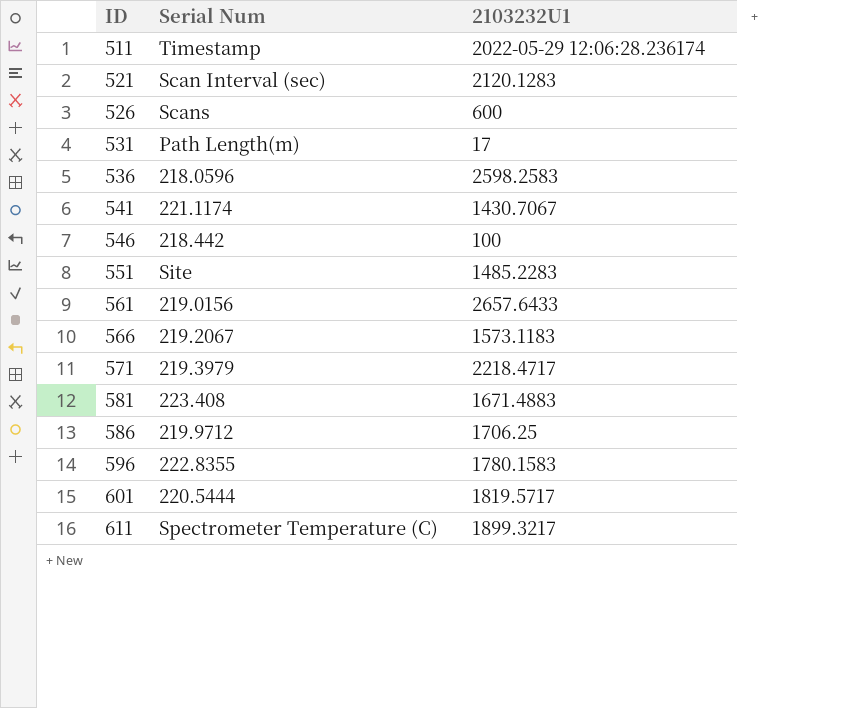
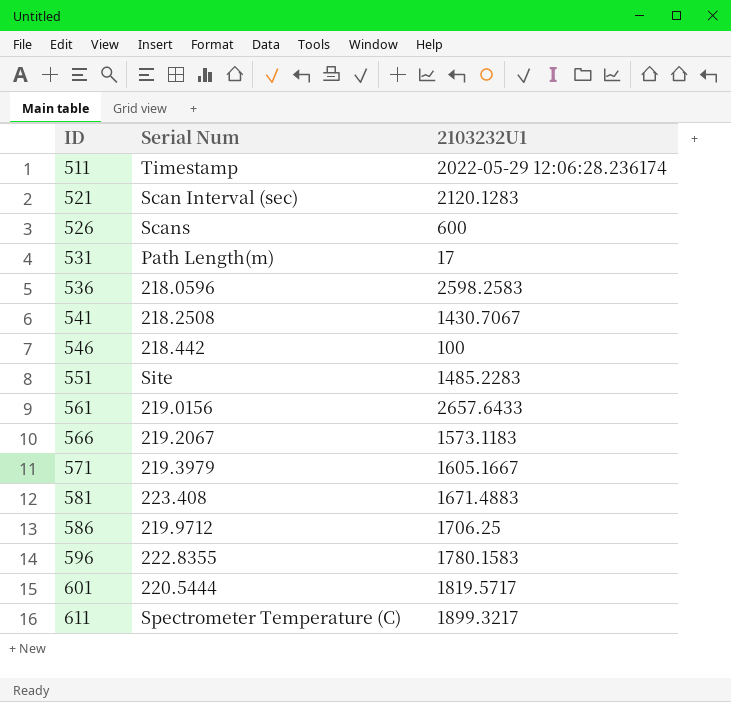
541 | Serial Num: 221.1174 -> 218.2508
571 | 2103232U1: 2218.4717 -> 1605.1667

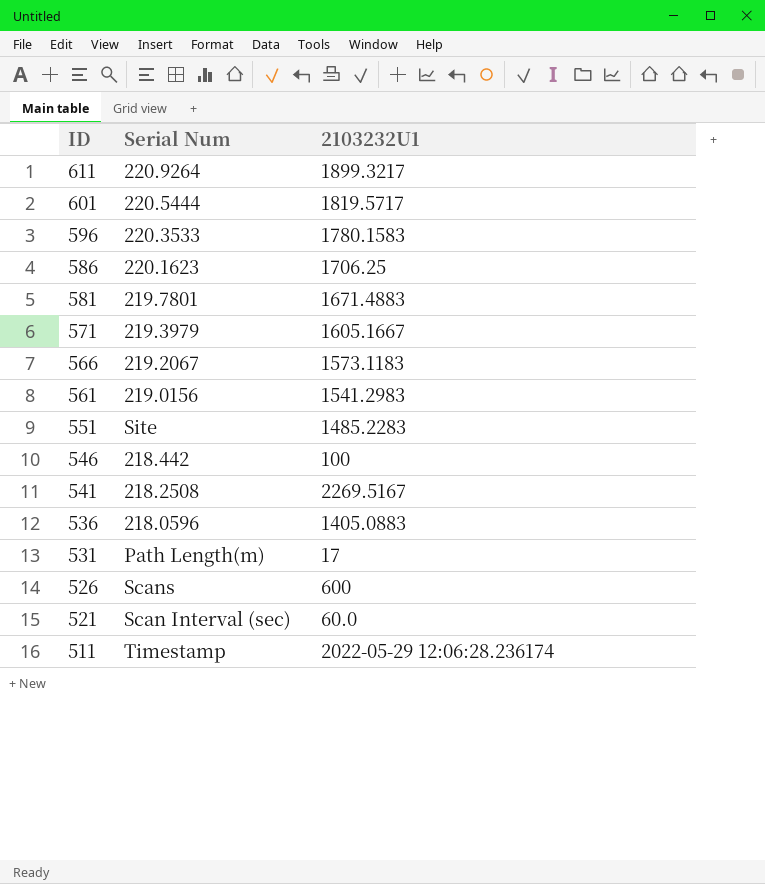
row order: ID ascending -> ID descending
611 | Serial Num: Spectrometer Temperature (C) -> 220.9264
596 | Serial Num: 222.8355 -> 220.3533
586 | Serial Num: 219.9712 -> 220.1623
581 | Serial Num: 223.408 -> 219.7801
561 | 2103232U1: 2657.6433 -> 1541.2983
541 | 2103232U1: 1430.7067 -> 2269.5167
536 | 2103232U1: 2598.2583 -> 1405.0883
521 | 2103232U1: 2120.1283 -> 60.0

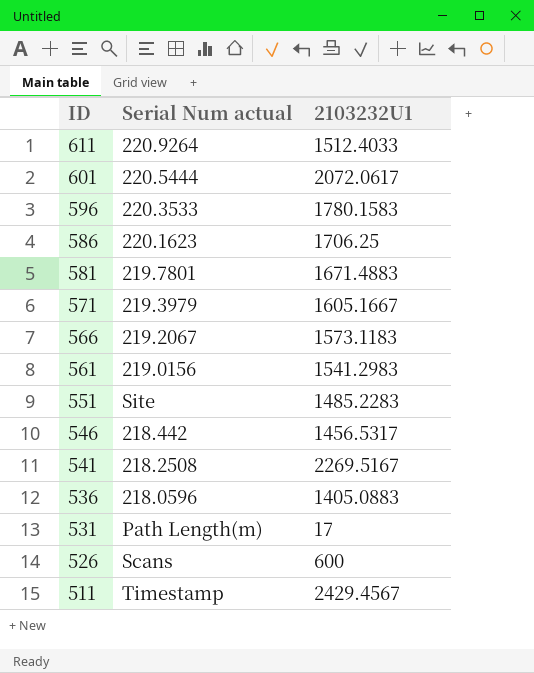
column name: Serial Num -> Serial Num actual
row 521: Scan Interval (sec) | 60.0 -> none
611 | 2103232U1: 1899.3217 -> 1512.4033
601 | 2103232U1: 1819.5717 -> 2072.0617
546 | 2103232U1: 100 -> 1456.5317
511 | 2103232U1: 2022-05-29 12:06:28.236174 -> 2429.4567

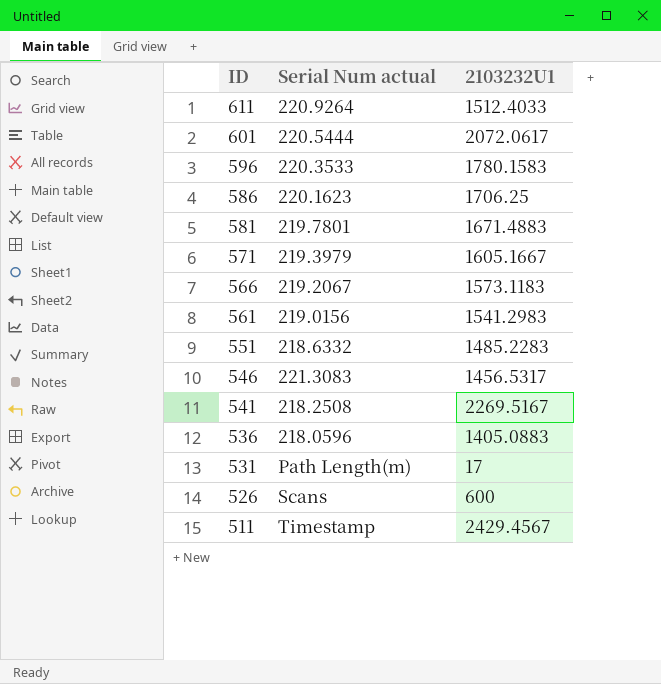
551 | Serial Num actual: Site -> 218.6332
546 | Serial Num actual: 218.442 -> 221.3083

